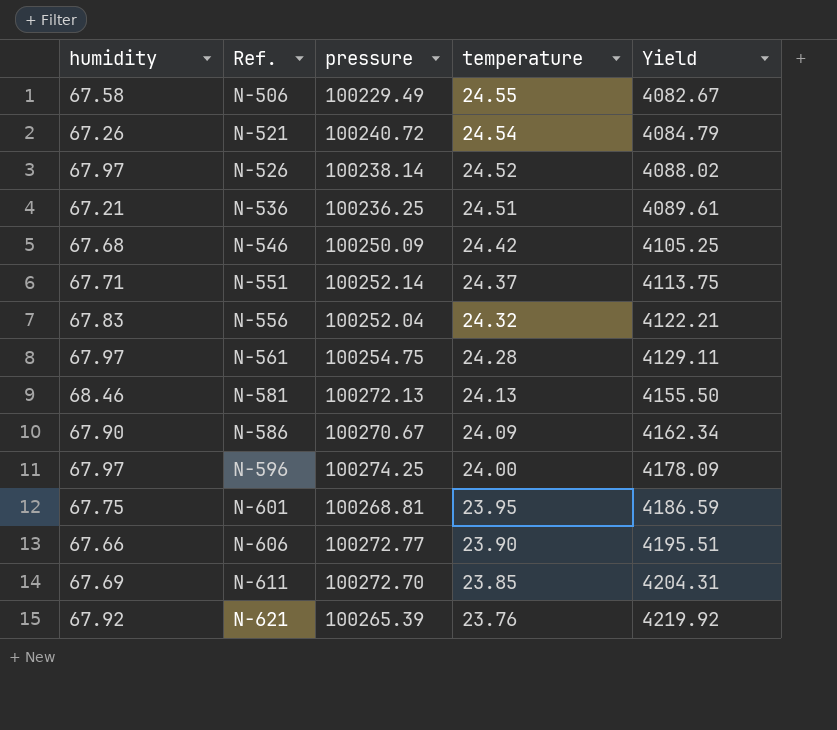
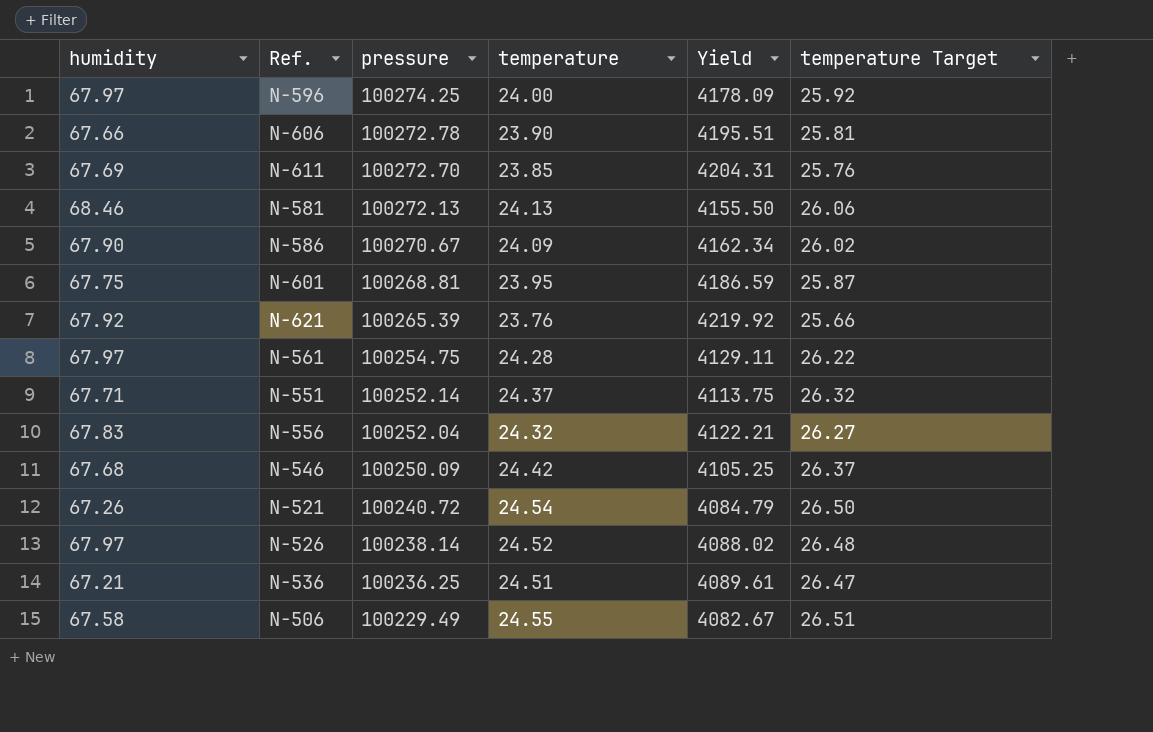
row order: Ref. ascending -> pressure descending
column temperature Target | formula: none -> [temperature] * 1.08
N-606 | pressure: 100272.77 -> 100272.78

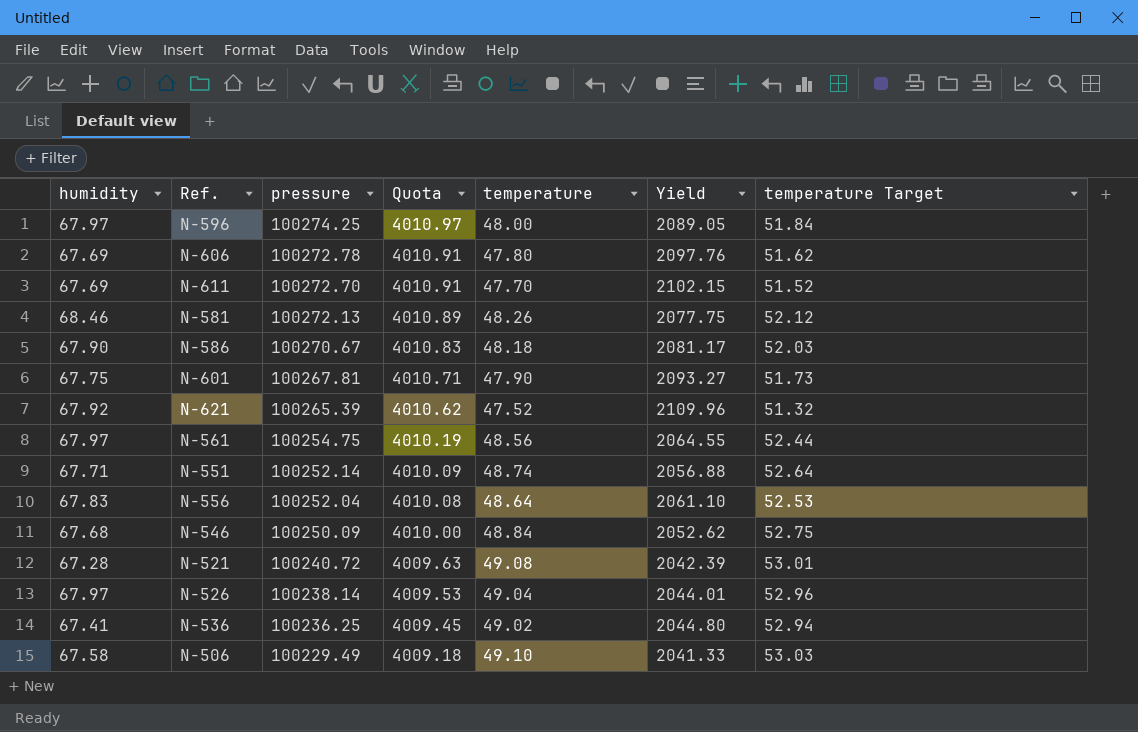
column Quota | formula: none -> [pressure] * 0.04
N-596 | temperature: 24.00 -> 48.00
N-596 | Yield: 4178.09 -> 2089.05
N-596 | temperature Target: 25.92 -> 51.84
N-606 | humidity: 67.66 -> 67.69
N-606 | temperature: 23.90 -> 47.80
N-606 | Yield: 4195.51 -> 2097.76
N-606 | temperature Target: 25.81 -> 51.62
N-611 | temperature: 23.85 -> 47.70
N-611 | Yield: 4204.31 -> 2102.15
N-611 | temperature Target: 25.76 -> 51.52
N-581 | temperature: 24.13 -> 48.26
N-581 | Yield: 4155.50 -> 2077.75
N-581 | temperature Target: 26.06 -> 52.12
N-586 | temperature: 24.09 -> 48.18
N-586 | Yield: 4162.34 -> 2081.17
N-586 | temperature Target: 26.02 -> 52.03
N-601 | pressure: 100268.81 -> 100267.81
N-601 | temperature: 23.95 -> 47.90
N-601 | Yield: 4186.59 -> 2093.27
N-601 | temperature Target: 25.87 -> 51.73
N-621 | temperature: 23.76 -> 47.52
N-621 | Yield: 4219.92 -> 2109.96
N-621 | temperature Target: 25.66 -> 51.32
N-561 | temperature: 24.28 -> 48.56
N-561 | Yield: 4129.11 -> 2064.55
N-561 | temperature Target: 26.22 -> 52.44
N-551 | temperature: 24.37 -> 48.74
N-551 | Yield: 4113.75 -> 2056.88
N-551 | temperature Target: 26.32 -> 52.64
N-556 | temperature: 24.32 -> 48.64
N-556 | Yield: 4122.21 -> 2061.10
N-556 | temperature Target: 26.27 -> 52.53
N-546 | temperature: 24.42 -> 48.84
N-546 | Yield: 4105.25 -> 2052.62
N-546 | temperature Target: 26.37 -> 52.75
N-521 | humidity: 67.26 -> 67.28
N-521 | temperature: 24.54 -> 49.08
N-521 | Yield: 4084.79 -> 2042.39
N-521 | temperature Target: 26.50 -> 53.01
N-526 | temperature: 24.52 -> 49.04
N-526 | Yield: 4088.02 -> 2044.01
N-526 | temperature Target: 26.48 -> 52.96
N-536 | humidity: 67.21 -> 67.41
N-536 | temperature: 24.51 -> 49.02
N-536 | Yield: 4089.61 -> 2044.80
N-536 | temperature Target: 26.47 -> 52.94
N-506 | temperature: 24.55 -> 49.10
N-506 | Yield: 4082.67 -> 2041.33
N-506 | temperature Target: 26.51 -> 53.03

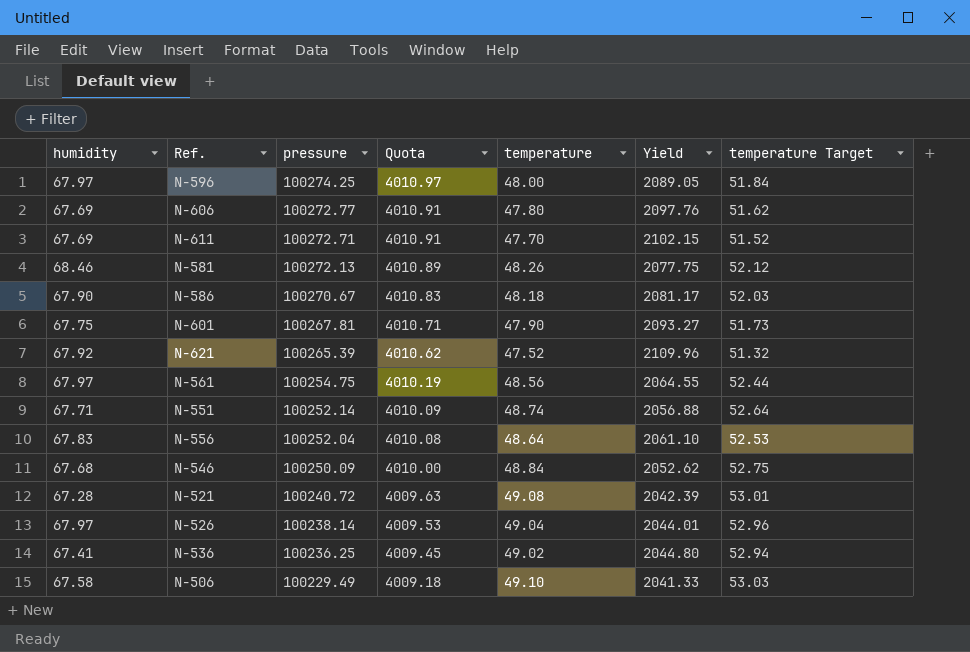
N-606 | pressure: 100272.78 -> 100272.77
N-611 | pressure: 100272.70 -> 100272.71

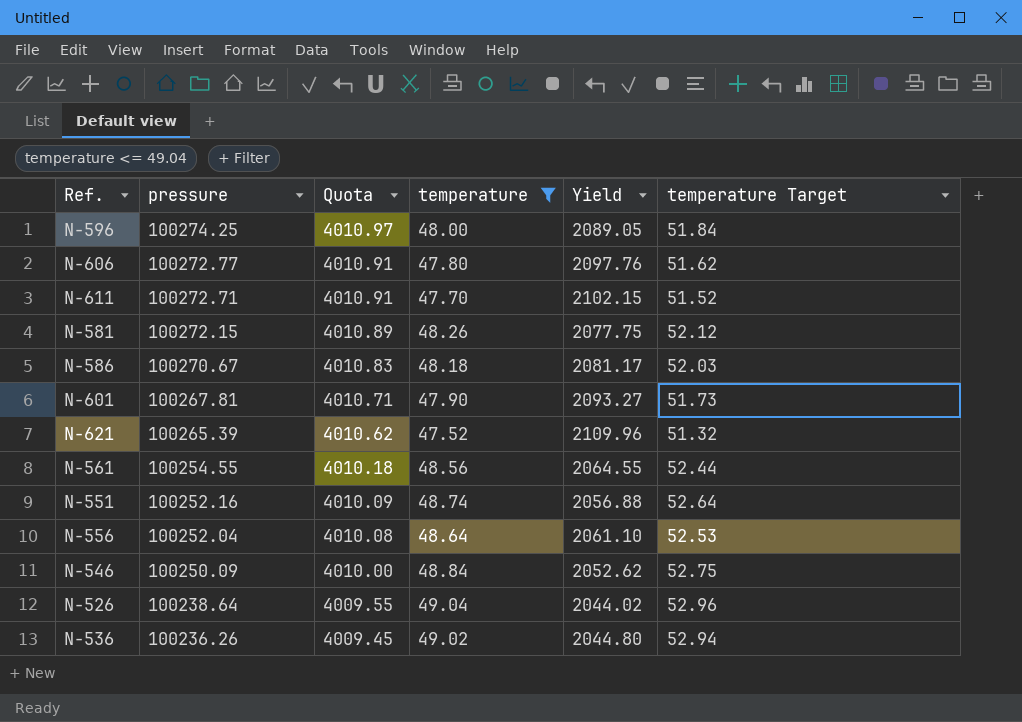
filter: none -> temperature <= 49.04
column humidity | position: 1 -> none
N-581 | pressure: 100272.13 -> 100272.15
N-561 | pressure: 100254.75 -> 100254.55
N-561 | Quota: 4010.19 -> 4010.18
N-551 | pressure: 100252.14 -> 100252.16
N-526 | pressure: 100238.14 -> 100238.64
N-526 | Quota: 4009.53 -> 4009.55
N-526 | Yield: 2044.01 -> 2044.02
N-536 | pressure: 100236.25 -> 100236.26

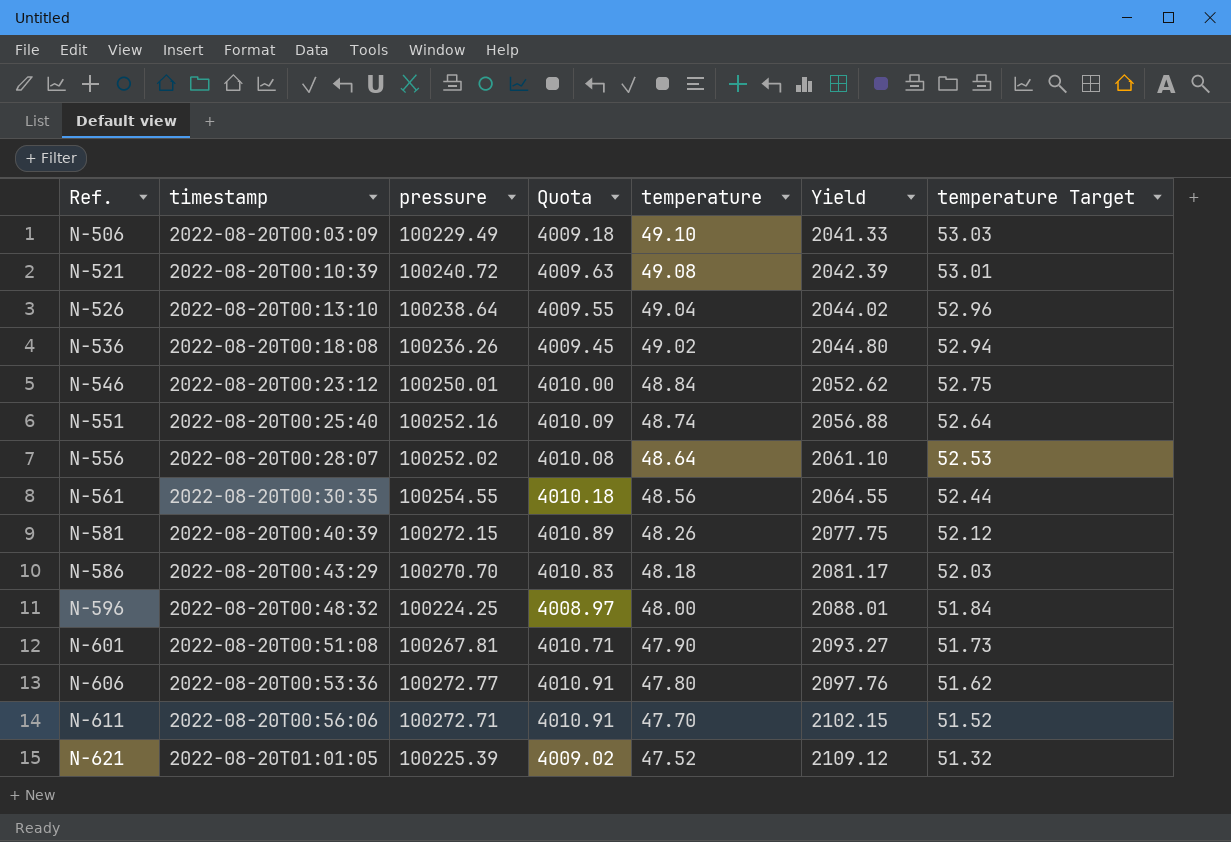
filter: temperature <= 49.04 -> none
row order: pressure descending -> Ref. ascending
column timestamp | position: none -> 2
N-546 | pressure: 100250.09 -> 100250.01
N-556 | pressure: 100252.04 -> 100252.02
N-586 | pressure: 100270.67 -> 100270.70
N-596 | pressure: 100274.25 -> 100224.25
N-596 | Quota: 4010.97 -> 4008.97
N-596 | Yield: 2089.05 -> 2088.01
N-621 | pressure: 100265.39 -> 100225.39
N-621 | Quota: 4010.62 -> 4009.02
N-621 | Yield: 2109.96 -> 2109.12

